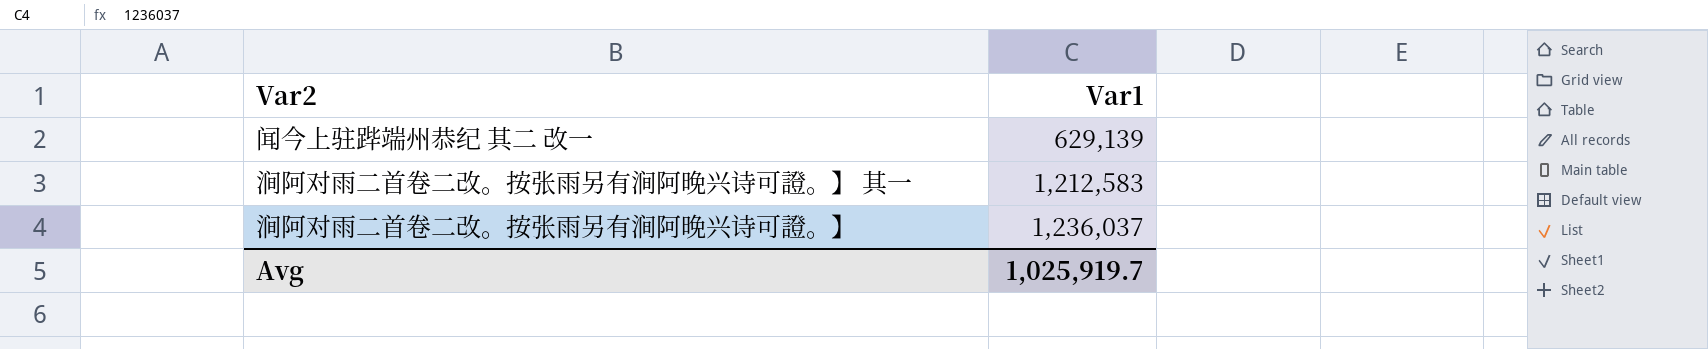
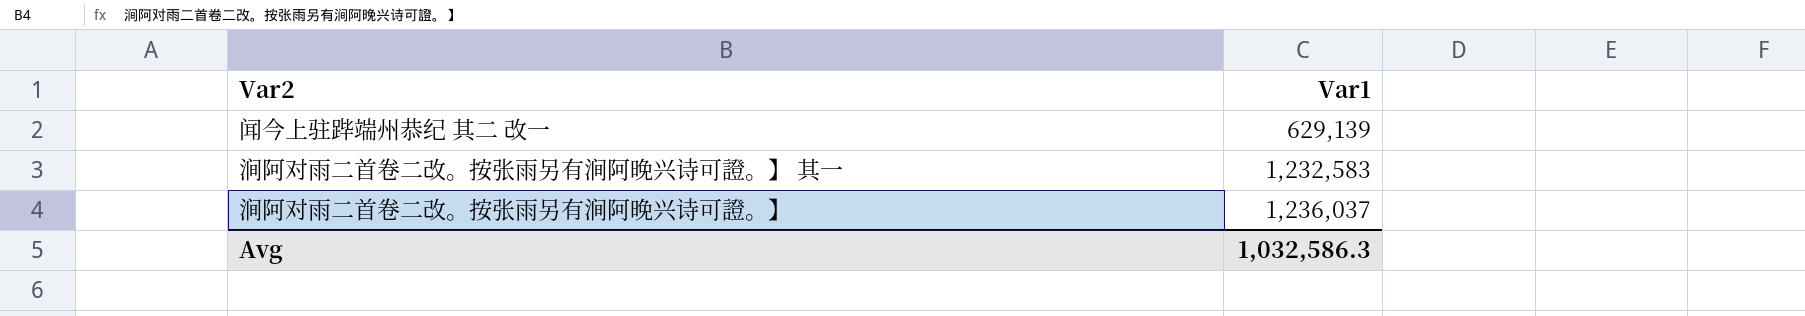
涧阿对雨二首卷二改。按张雨另有涧阿晚兴诗可證。】 其一 | Var1: 1,212,583 -> 1,232,583
Avg | Var1: 1,025,919.7 -> 1,032,586.3

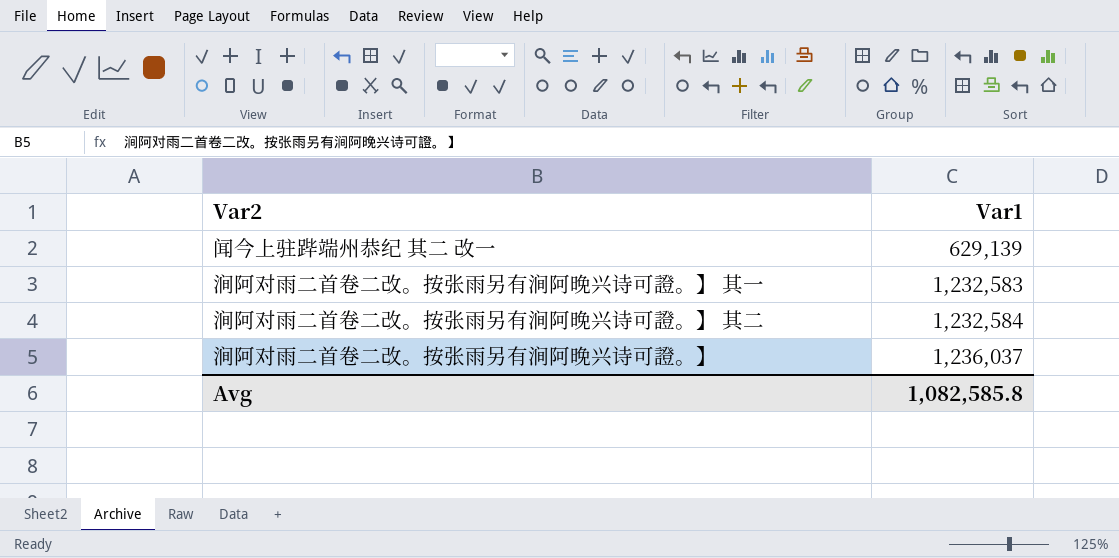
row 涧阿对雨二首卷二改。按张雨另有涧阿晚兴诗可證。】 其二: none -> 1,232,584
Avg | Var1: 1,032,586.3 -> 1,082,585.8

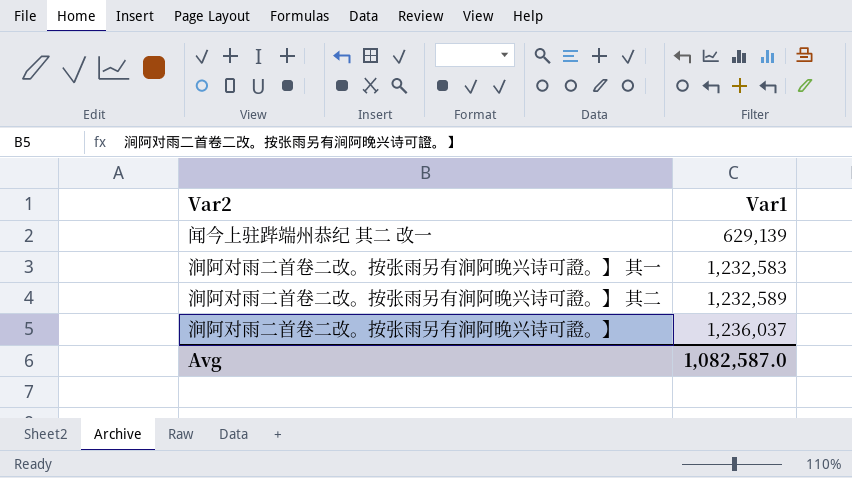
涧阿对雨二首卷二改。按张雨另有涧阿晚兴诗可證。】 其二 | Var1: 1,232,584 -> 1,232,589
Avg | Var1: 1,082,585.8 -> 1,082,587.0

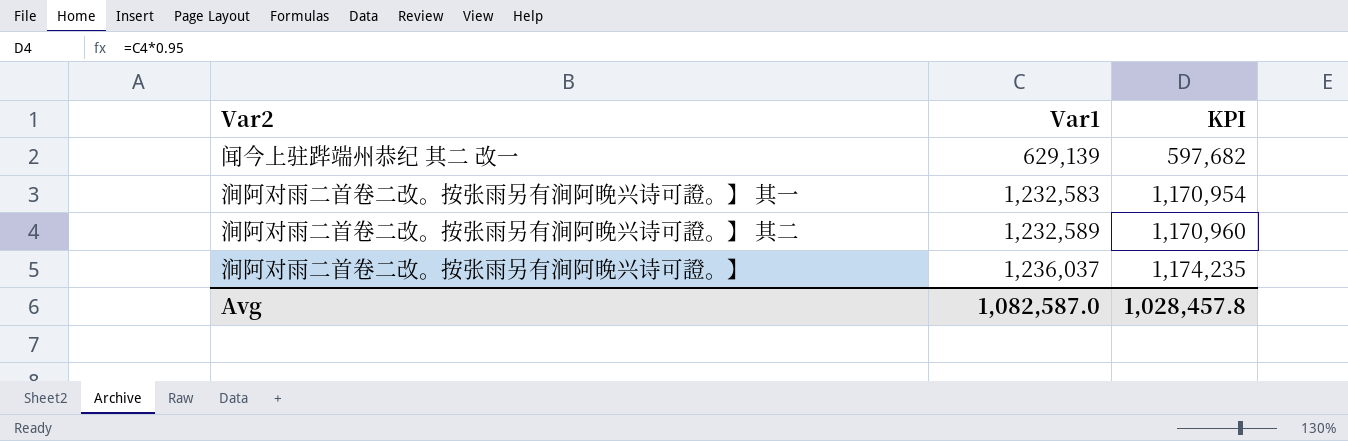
column KPI | formula: none -> [Var1] * 0.95

